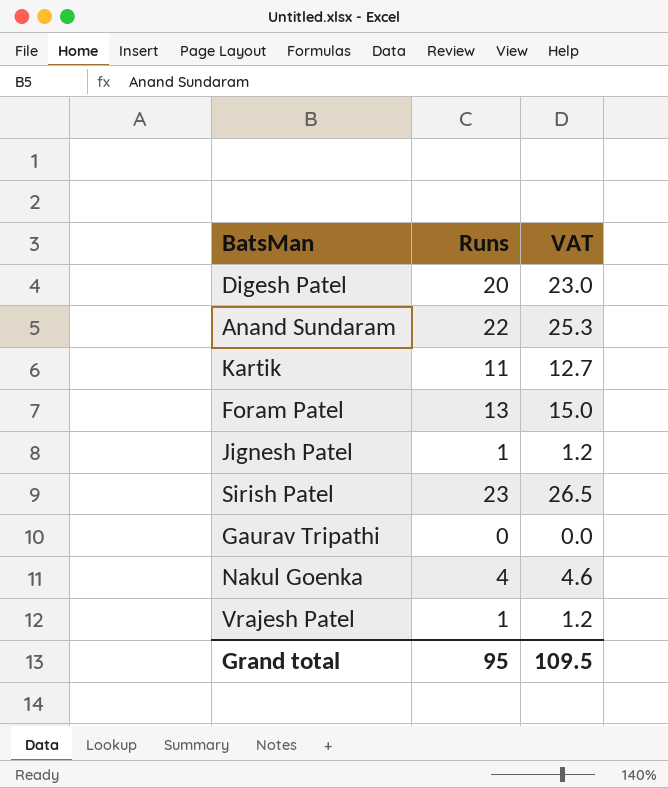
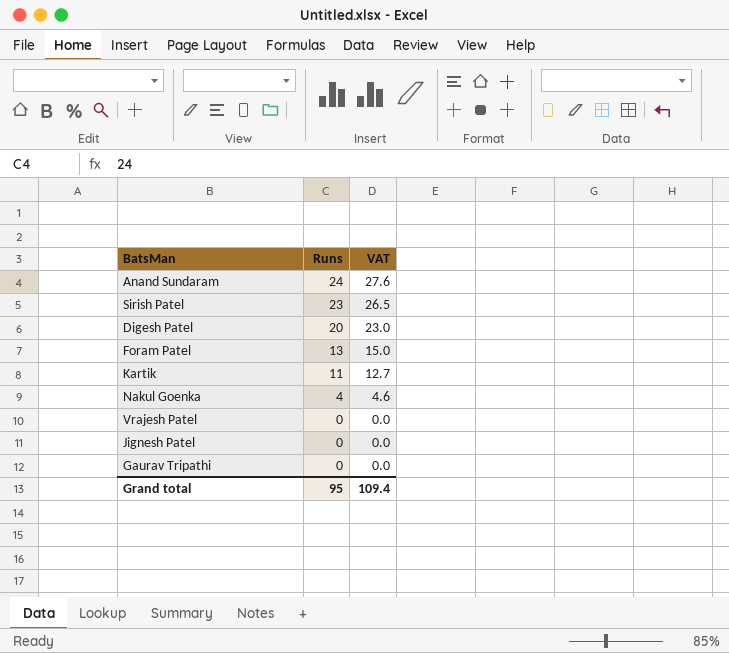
row order: none -> Runs descending
Anand Sundaram | Runs: 22 -> 24
Anand Sundaram | VAT: 25.3 -> 27.6
Vrajesh Patel | Runs: 1 -> 0
Vrajesh Patel | VAT: 1.2 -> 0.0
Jignesh Patel | Runs: 1 -> 0
Jignesh Patel | VAT: 1.2 -> 0.0
Grand total | VAT: 109.5 -> 109.4

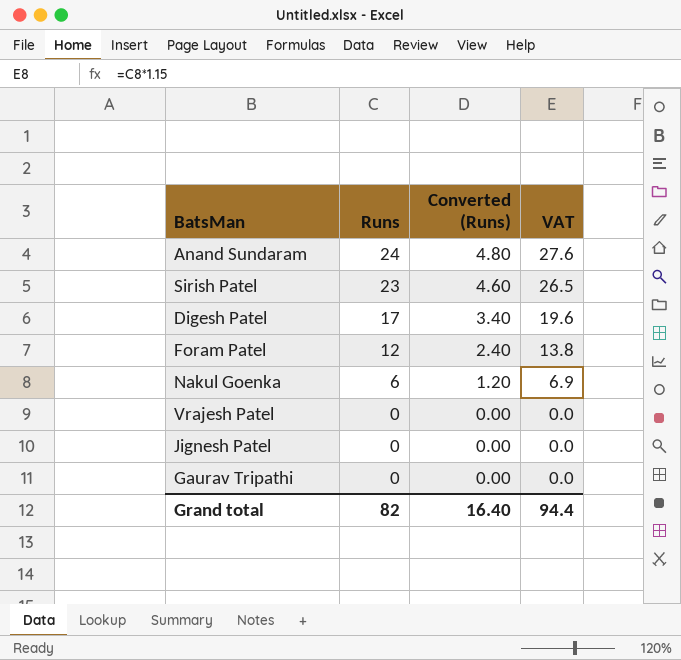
column Converted (Runs) | formula: none -> [Runs] * 0.2
row Kartik: 11 | 12.7 -> none
Digesh Patel | Runs: 20 -> 17
Digesh Patel | VAT: 23.0 -> 19.6
Foram Patel | Runs: 13 -> 12
Foram Patel | VAT: 15.0 -> 13.8
Nakul Goenka | Runs: 4 -> 6
Nakul Goenka | VAT: 4.6 -> 6.9
Grand total | Runs: 95 -> 82
Grand total | VAT: 109.4 -> 94.4

